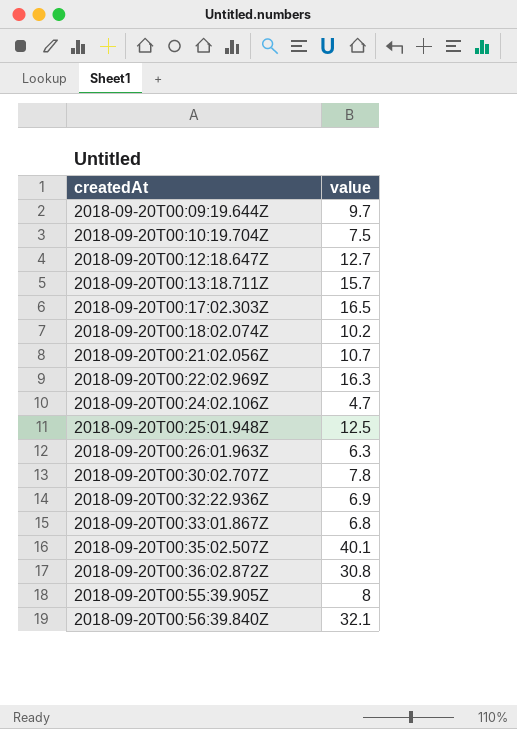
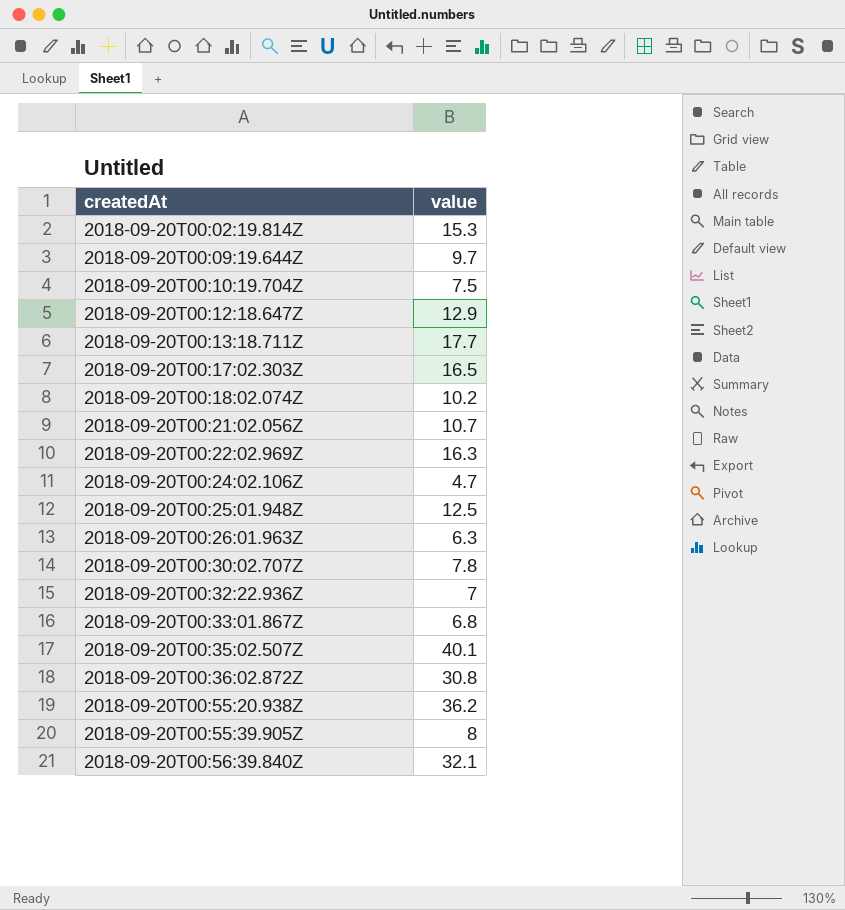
row 2018-09-20T00:02:19.814Z: none -> 15.3
2018-09-20T00:12:18.647Z | value: 12.7 -> 12.9
2018-09-20T00:13:18.711Z | value: 15.7 -> 17.7
2018-09-20T00:32:22.936Z | value: 6.9 -> 7
row 2018-09-20T00:55:20.938Z: none -> 36.2

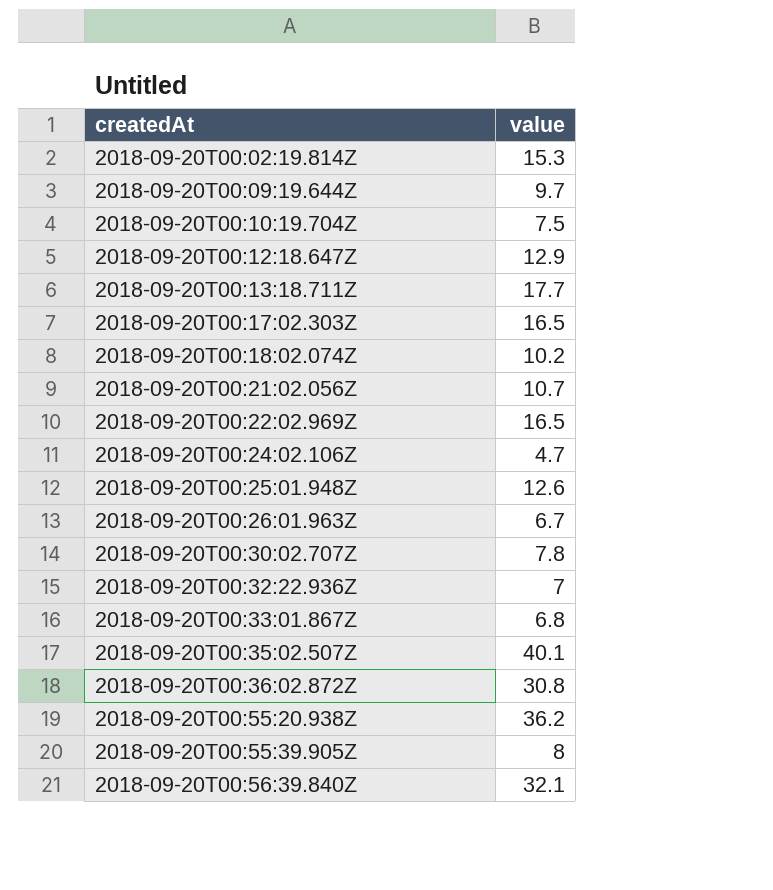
2018-09-20T00:22:02.969Z | value: 16.3 -> 16.5
2018-09-20T00:25:01.948Z | value: 12.5 -> 12.6
2018-09-20T00:26:01.963Z | value: 6.3 -> 6.7

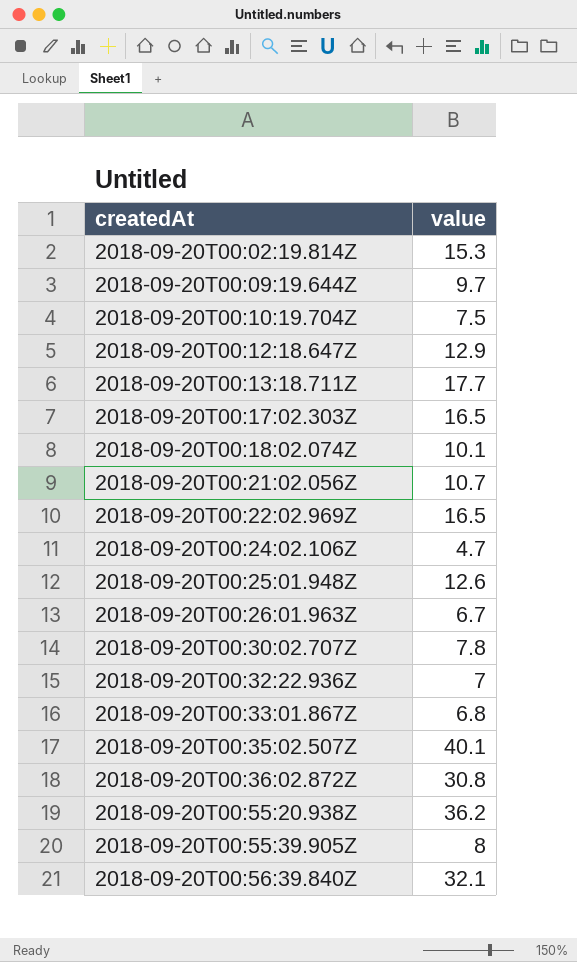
2018-09-20T00:18:02.074Z | value: 10.2 -> 10.1

